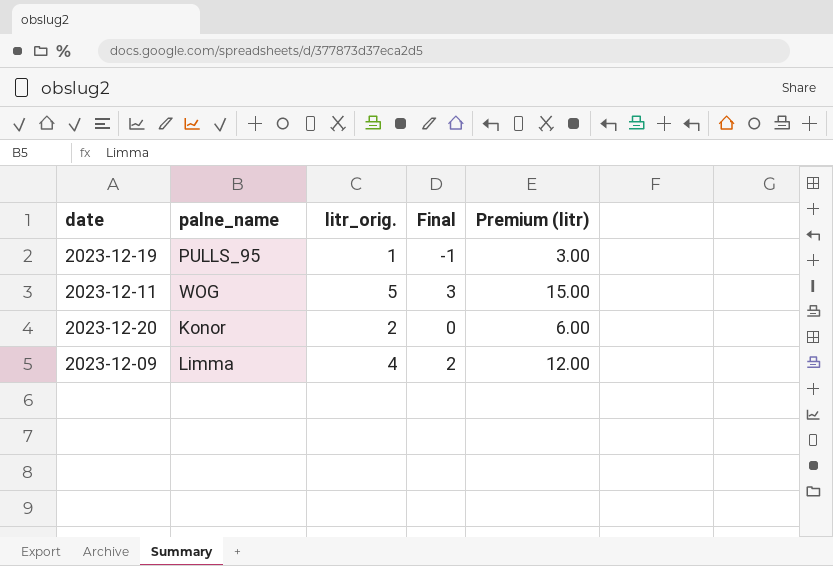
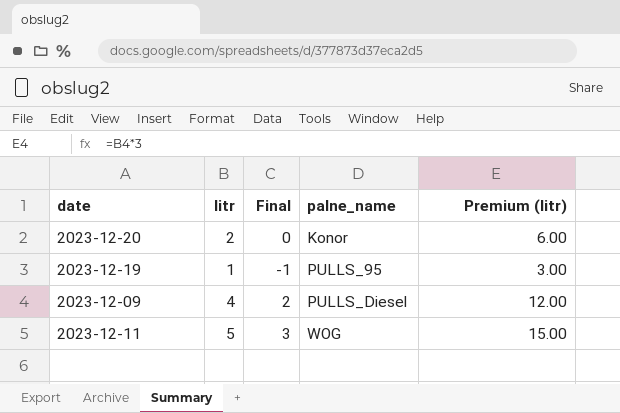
row order: none -> palne_name ascending
column name: litr_orig. -> litr
column palne_name | position: 2 -> 4
2023-12-09 | palne_name: Limma -> PULLS_Diesel

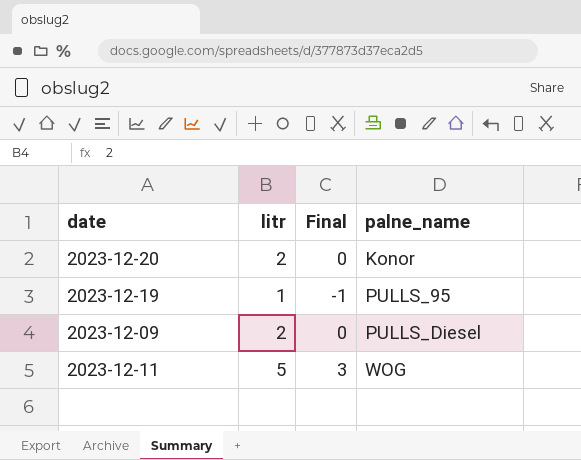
column Premium (litr) | formula: [litr] * 3 -> none
2023-12-09 | litr: 4 -> 2
2023-12-09 | Final: 2 -> 0

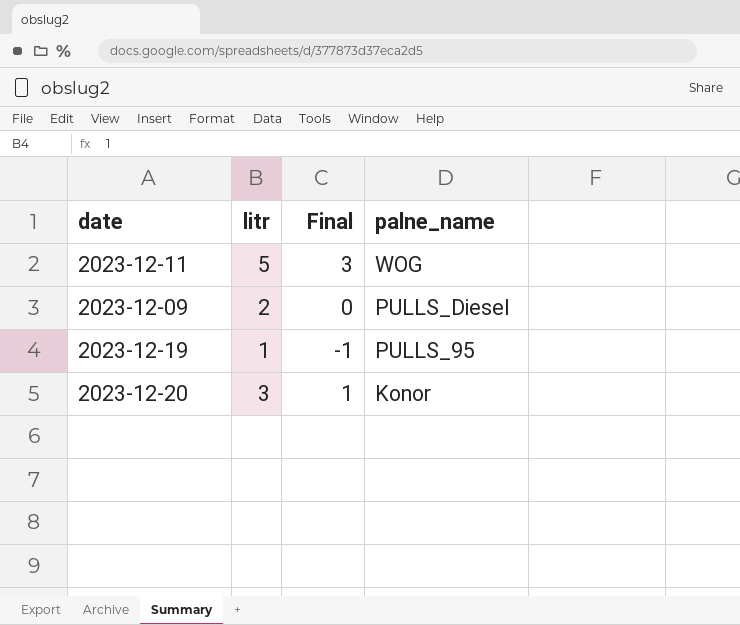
row order: palne_name ascending -> palne_name descending
2023-12-20 | litr: 2 -> 3
2023-12-20 | Final: 0 -> 1

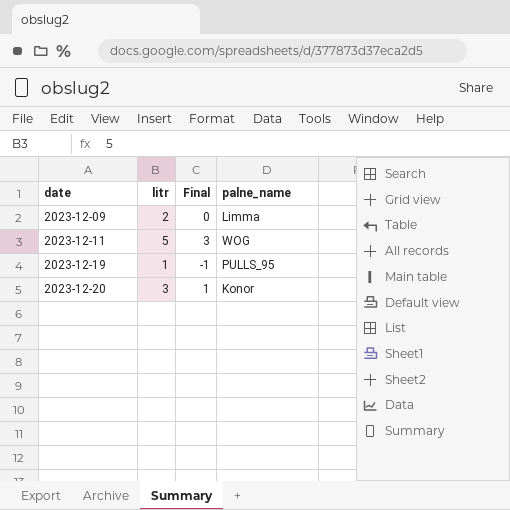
row order: palne_name descending -> date ascending
2023-12-09 | palne_name: PULLS_Diesel -> Limma

